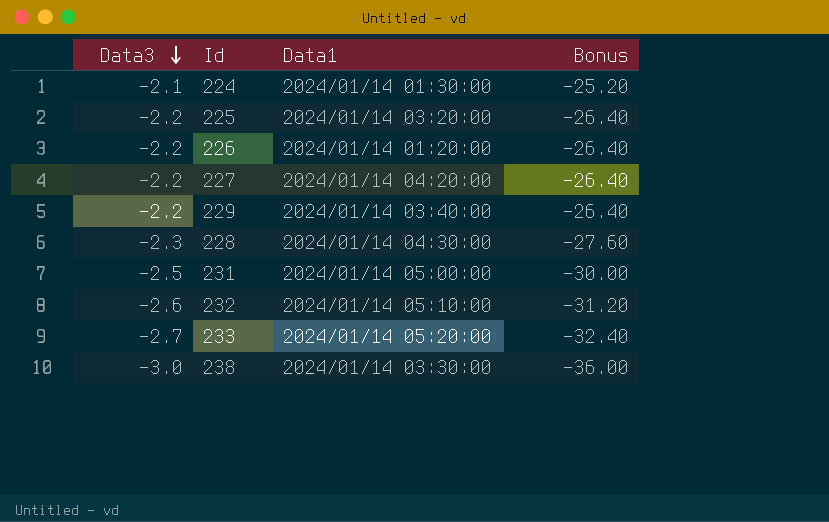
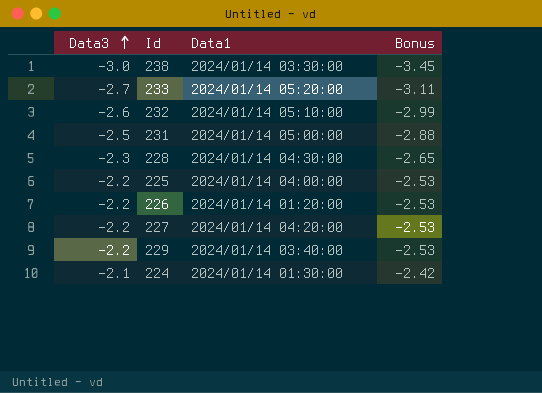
row order: Data3 descending -> Data3 ascending
column Bonus | formula: [Data3] * 12 -> [Data3] * 1.15
225 | Data1: 2024/01/14 03:20:00 -> 2024/01/14 04:00:00

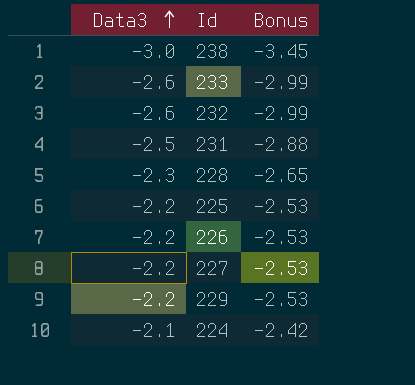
column Data1 | position: 3 -> none
233 | Data3: -2.7 -> -2.6
233 | Bonus: -3.11 -> -2.99

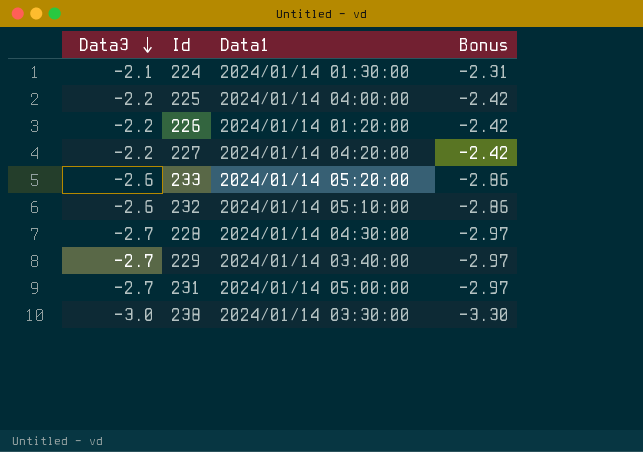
row order: Data3 ascending -> Data3 descending
column Data1 | position: none -> 3
column Bonus | formula: [Data3] * 1.15 -> [Data3] * 1.1
228 | Data3: -2.3 -> -2.7
229 | Data3: -2.2 -> -2.7
231 | Data3: -2.5 -> -2.7

